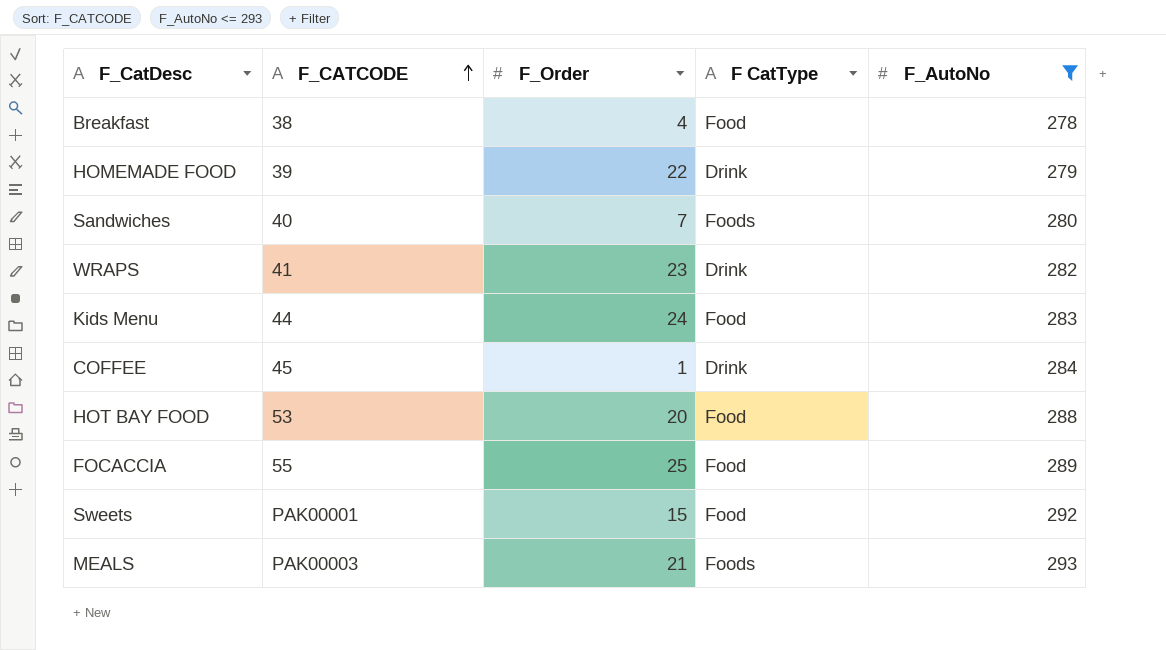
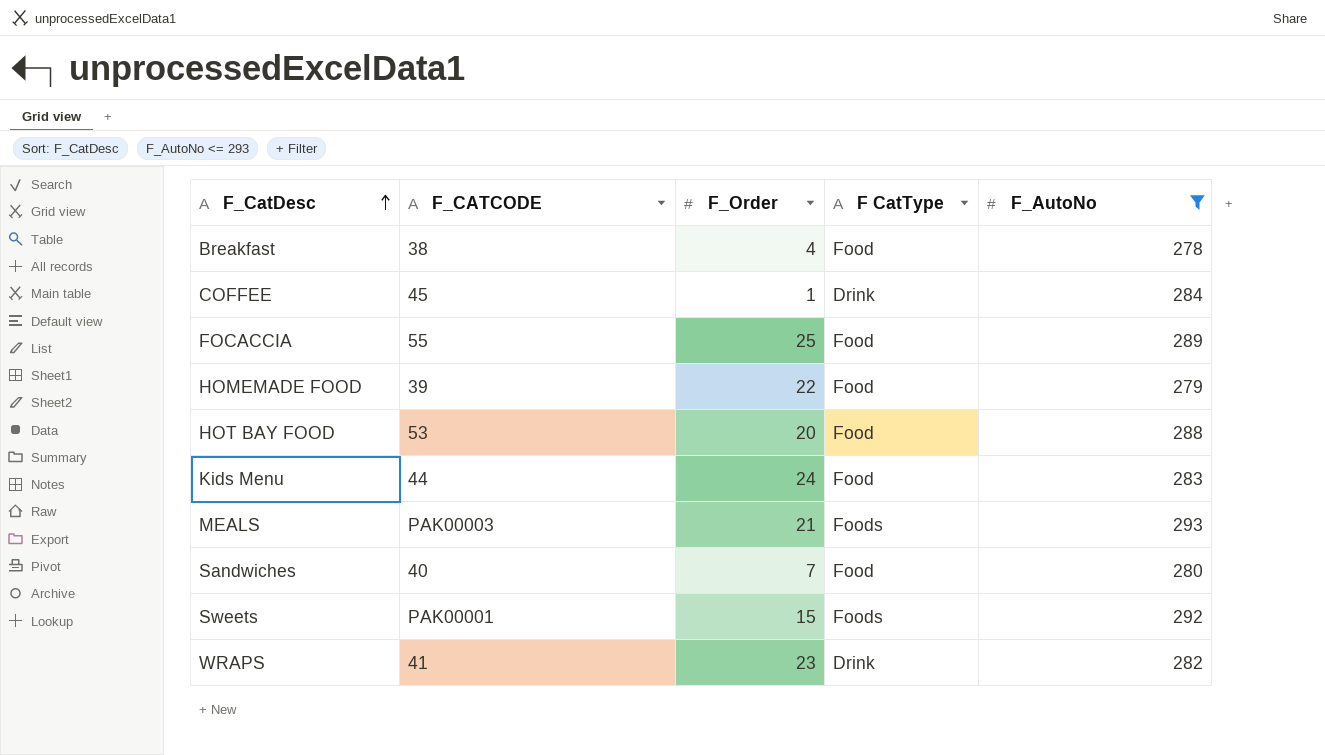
row order: F_CATCODE ascending -> F_CatDesc ascending
HOMEMADE FOOD | F CatType: Drink -> Food
Sandwiches | F CatType: Foods -> Food
Sweets | F CatType: Food -> Foods

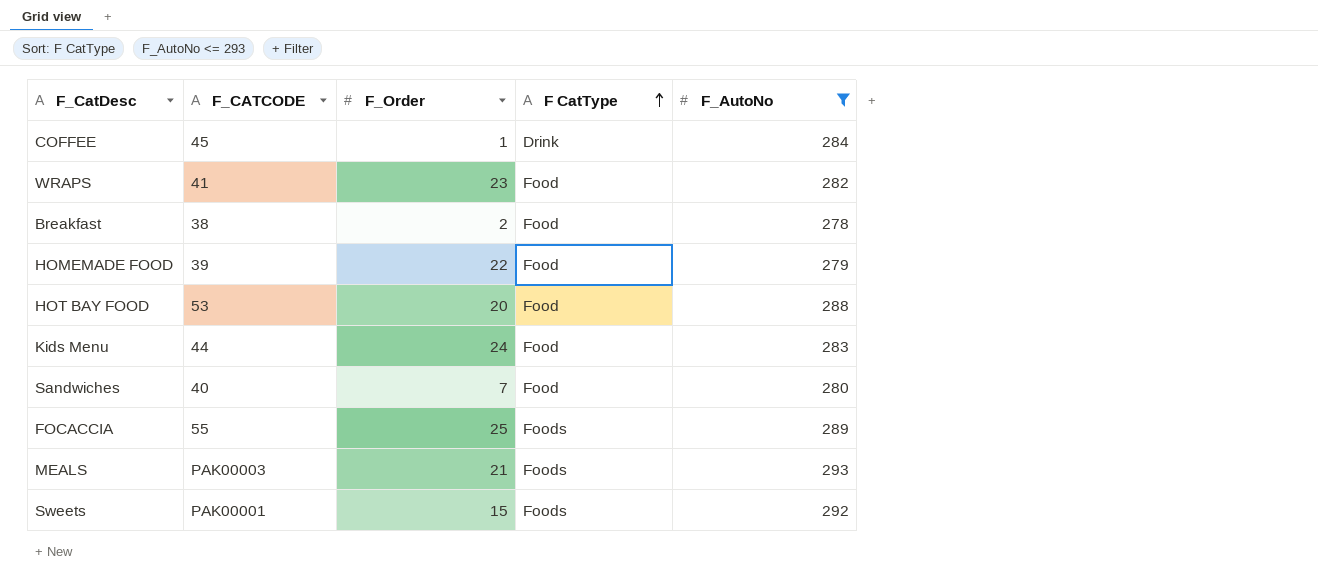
row order: F_CatDesc ascending -> F CatType ascending
WRAPS | F CatType: Drink -> Food
Breakfast | F_Order: 4 -> 2
FOCACCIA | F CatType: Food -> Foods

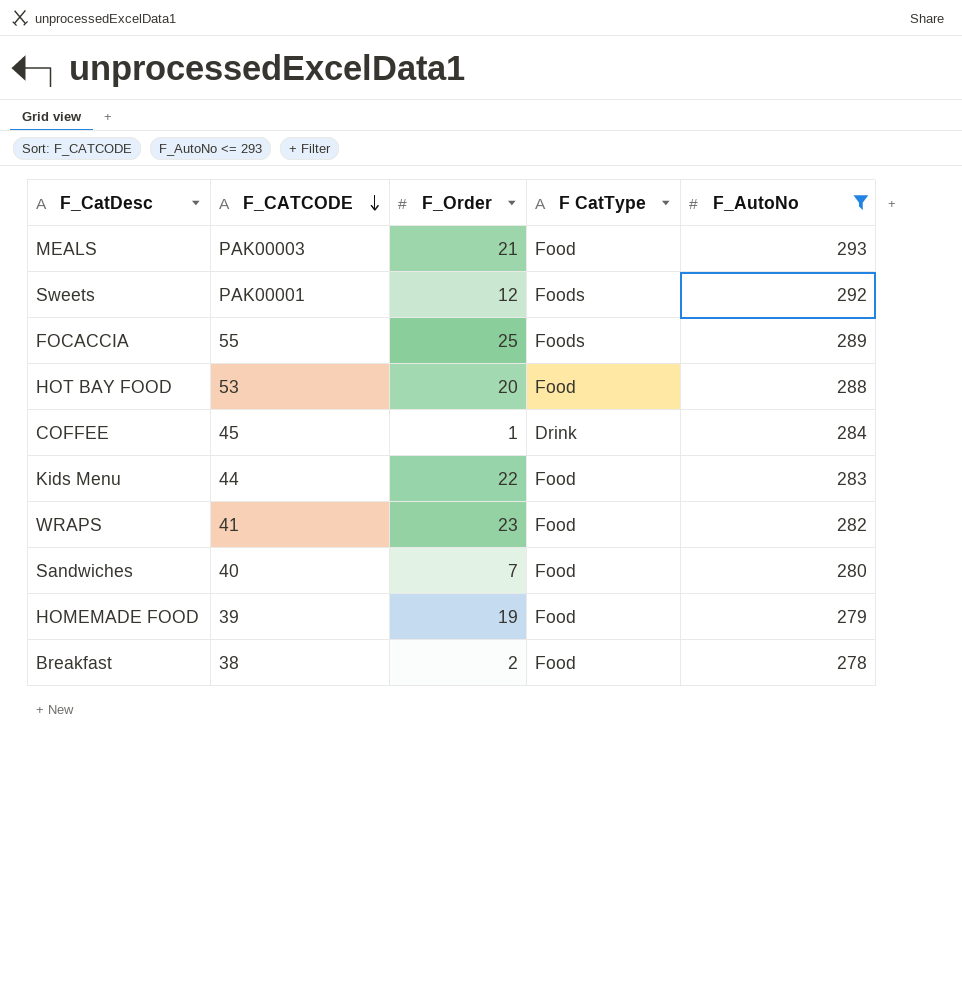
row order: F CatType ascending -> F_CATCODE descending
MEALS | F CatType: Foods -> Food
Sweets | F_Order: 15 -> 12
Kids Menu | F_Order: 24 -> 22
HOMEMADE FOOD | F_Order: 22 -> 19

